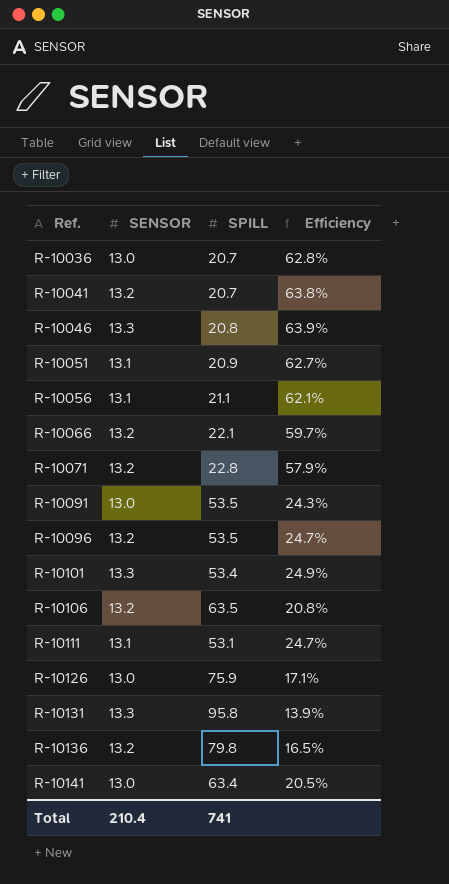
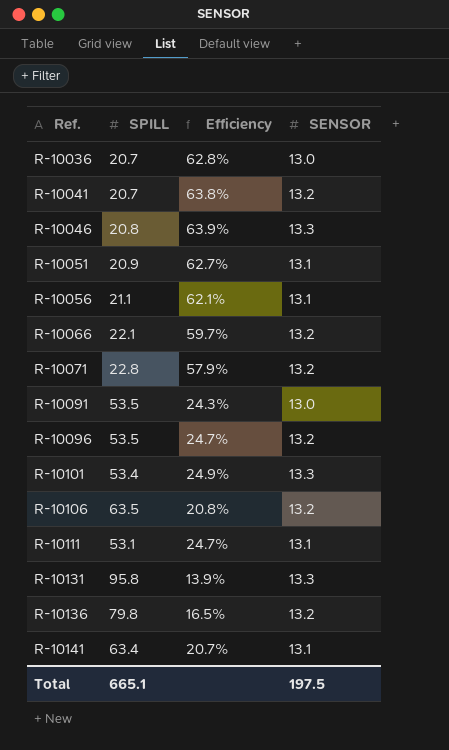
column SENSOR | position: 2 -> 4
row R-10126: 13.0 | 75.9 | 17.1% -> none
R-10141 | Efficiency: 20.5% -> 20.7%
R-10141 | SENSOR: 13.0 -> 13.1
Total | SPILL: 741 -> 665.1
Total | SENSOR: 210.4 -> 197.5

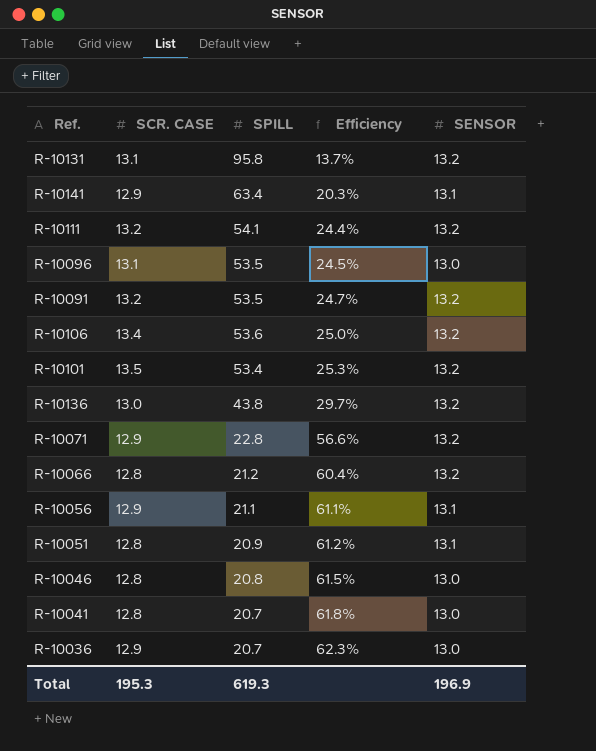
row order: Ref. ascending -> Efficiency ascending
column SCR. CASE | position: none -> 2
column Efficiency | formula: [SENSOR] / [SPILL] -> [SCR. CASE] / [SPILL]
R-10131 | SENSOR: 13.3 -> 13.2
R-10111 | SPILL: 53.1 -> 54.1
R-10111 | SENSOR: 13.1 -> 13.2
R-10096 | SENSOR: 13.2 -> 13.0
R-10091 | SENSOR: 13.0 -> 13.2
R-10106 | SPILL: 63.5 -> 53.6
R-10101 | SENSOR: 13.3 -> 13.2
R-10136 | SPILL: 79.8 -> 43.8
R-10066 | SPILL: 22.1 -> 21.2
R-10046 | SENSOR: 13.3 -> 13.0
R-10041 | SENSOR: 13.2 -> 13.0
Total | SPILL: 665.1 -> 619.3
Total | SENSOR: 197.5 -> 196.9

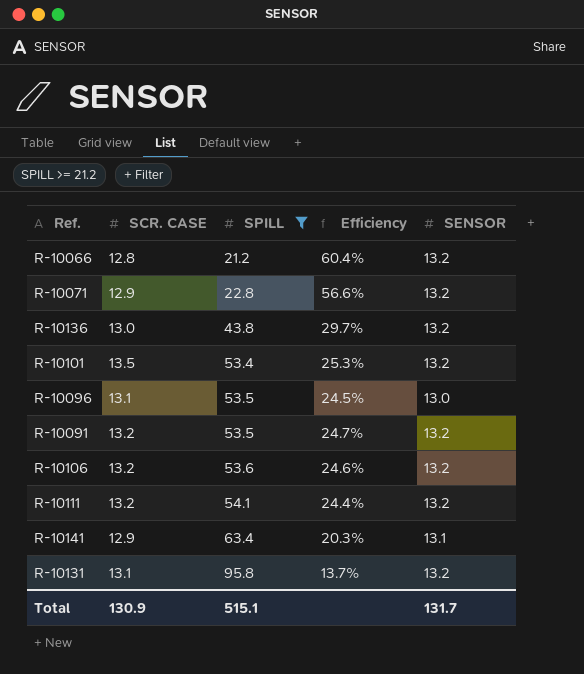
filter: none -> SPILL >= 21.2
row order: Efficiency ascending -> SPILL ascending
R-10106 | SCR. CASE: 13.4 -> 13.2
R-10106 | Efficiency: 25.0% -> 24.6%
Total | SCR. CASE: 195.3 -> 130.9
Total | SPILL: 619.3 -> 515.1
Total | SENSOR: 196.9 -> 131.7

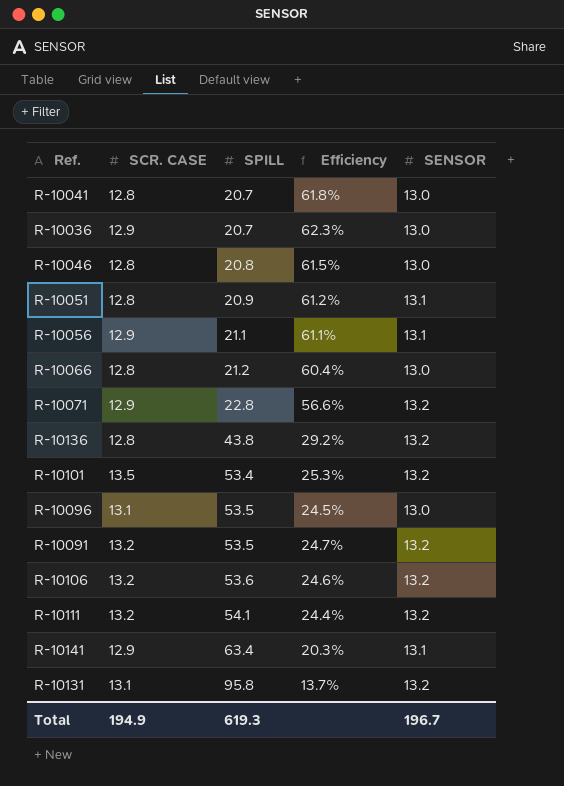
filter: SPILL >= 21.2 -> none
R-10066 | SENSOR: 13.2 -> 13.0
R-10136 | SCR. CASE: 13.0 -> 12.8
R-10136 | Efficiency: 29.7% -> 29.2%
Total | SCR. CASE: 130.9 -> 194.9
Total | SPILL: 515.1 -> 619.3
Total | SENSOR: 131.7 -> 196.7

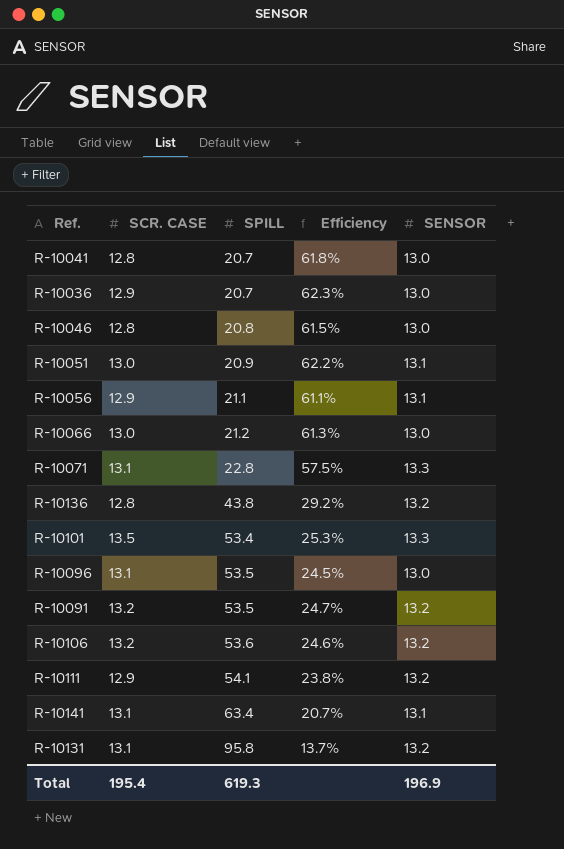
R-10051 | SCR. CASE: 12.8 -> 13.0
R-10051 | Efficiency: 61.2% -> 62.2%
R-10066 | SCR. CASE: 12.8 -> 13.0
R-10066 | Efficiency: 60.4% -> 61.3%
R-10071 | SCR. CASE: 12.9 -> 13.1
R-10071 | Efficiency: 56.6% -> 57.5%
R-10071 | SENSOR: 13.2 -> 13.3
R-10101 | SENSOR: 13.2 -> 13.3
R-10111 | SCR. CASE: 13.2 -> 12.9
R-10111 | Efficiency: 24.4% -> 23.8%
R-10141 | SCR. CASE: 12.9 -> 13.1
R-10141 | Efficiency: 20.3% -> 20.7%
Total | SCR. CASE: 194.9 -> 195.4
Total | SENSOR: 196.7 -> 196.9

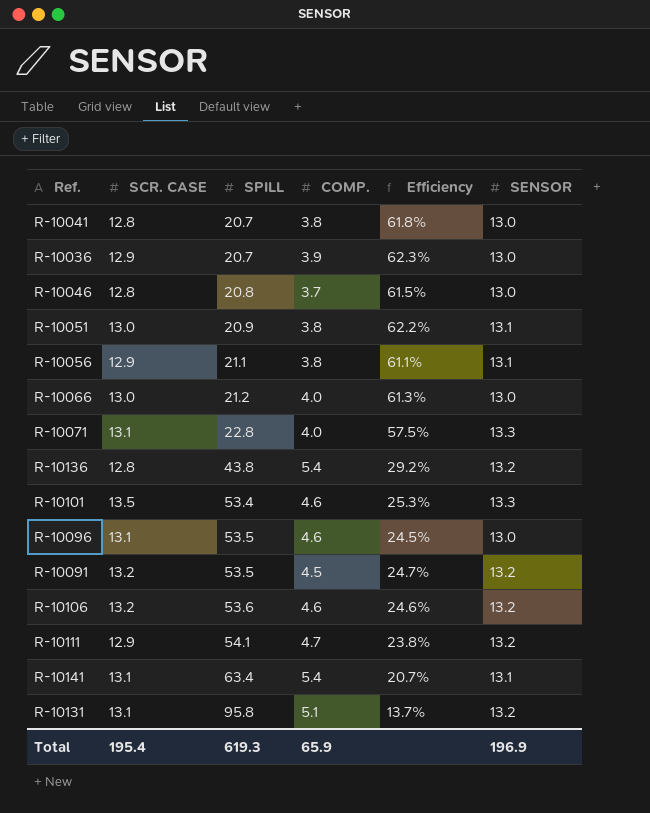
column COMP. | position: none -> 4

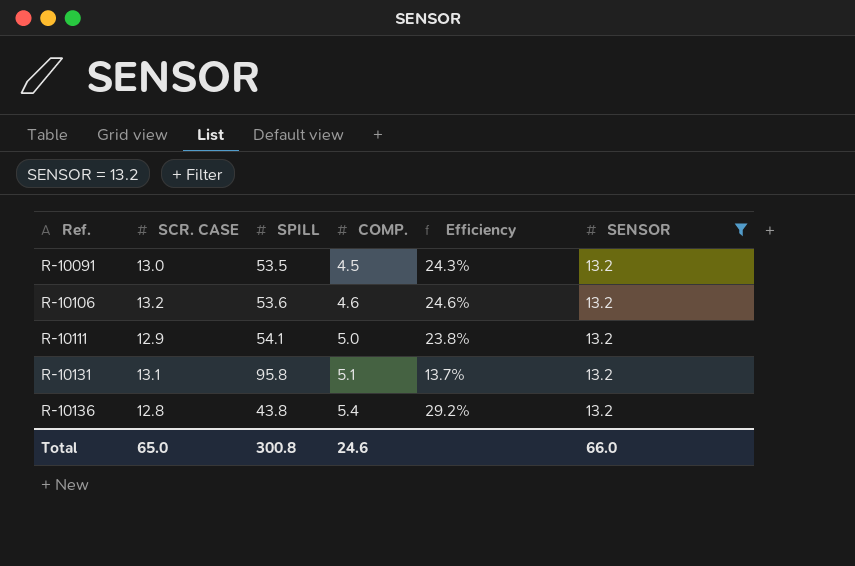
filter: none -> SENSOR = 13.2
row order: SPILL ascending -> Ref. ascending
R-10091 | SCR. CASE: 13.2 -> 13.0
R-10091 | Efficiency: 24.7% -> 24.3%
R-10111 | COMP.: 4.7 -> 5.0
Total | SCR. CASE: 195.4 -> 65.0
Total | SPILL: 619.3 -> 300.8
Total | COMP.: 65.9 -> 24.6
Total | SENSOR: 196.9 -> 66.0

